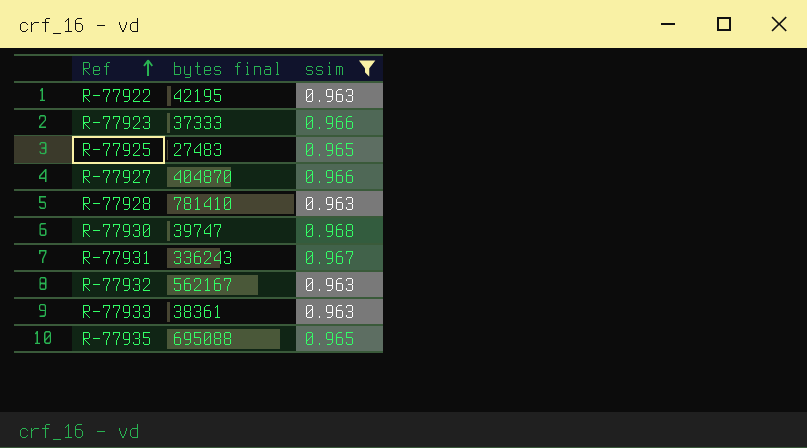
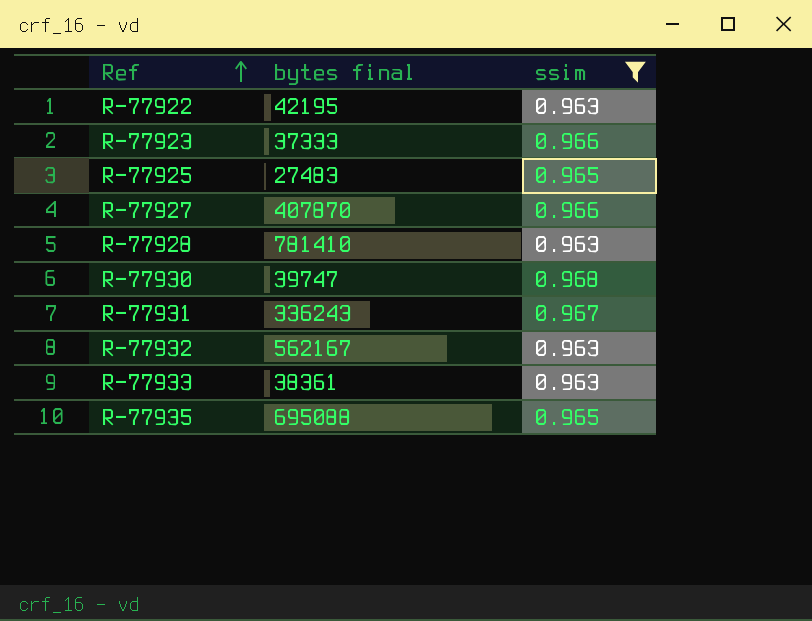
R-77927 | bytes final: 404870 -> 407870

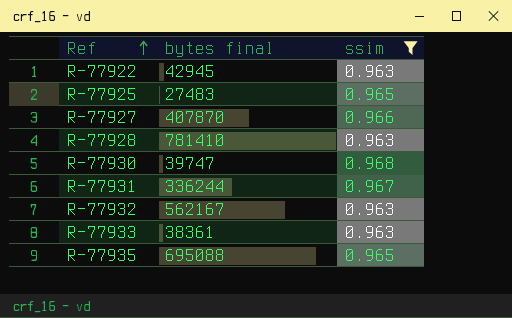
row R-77923: 37333 | 0.966 -> none
R-77922 | bytes final: 42195 -> 42945
R-77931 | bytes final: 336243 -> 336244

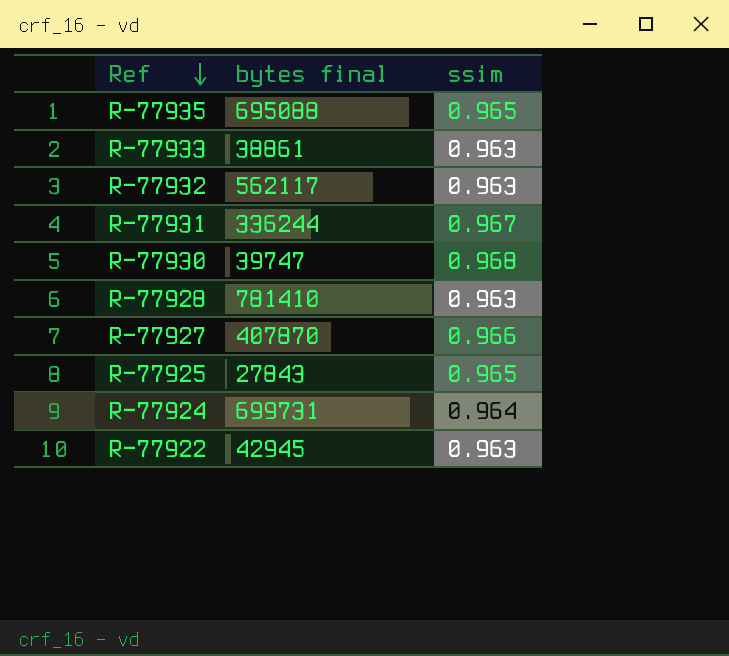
filter: ssim != 0.964 -> none
row order: Ref ascending -> Ref descending
R-77933 | bytes final: 38361 -> 38861
R-77932 | bytes final: 562167 -> 562117
R-77925 | bytes final: 27483 -> 27843

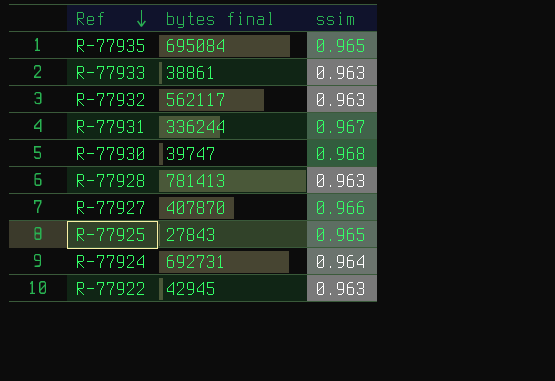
R-77935 | bytes final: 695088 -> 695084
R-77928 | bytes final: 781410 -> 781413
R-77924 | bytes final: 699731 -> 692731

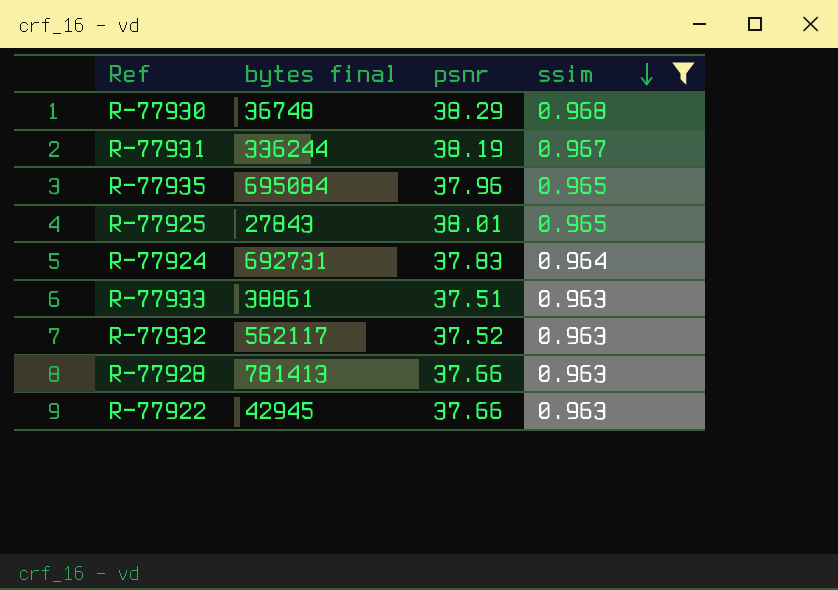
filter: none -> ssim != 0.966
row order: Ref descending -> ssim descending
column psnr | position: none -> 3
R-77930 | bytes final: 39747 -> 36748

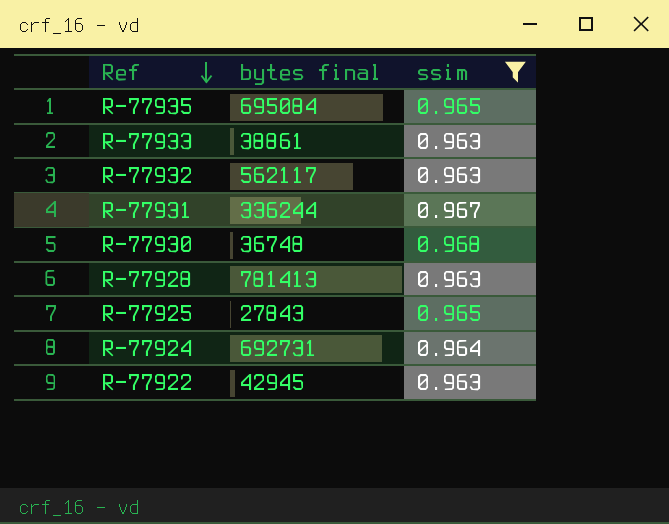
row order: ssim descending -> Ref descending
column psnr | position: 3 -> none

